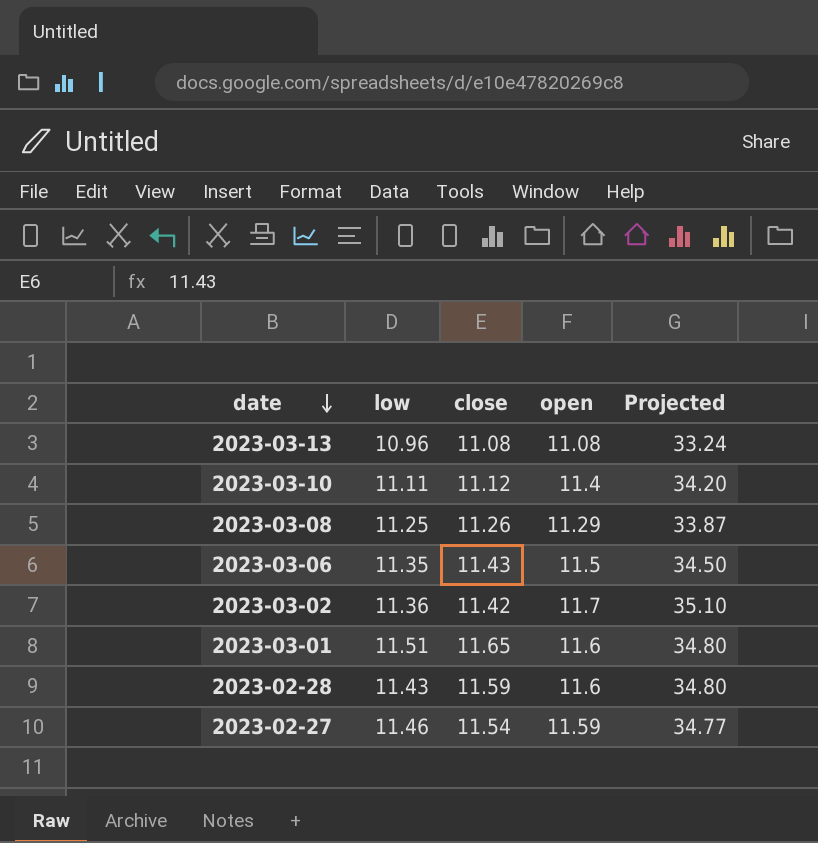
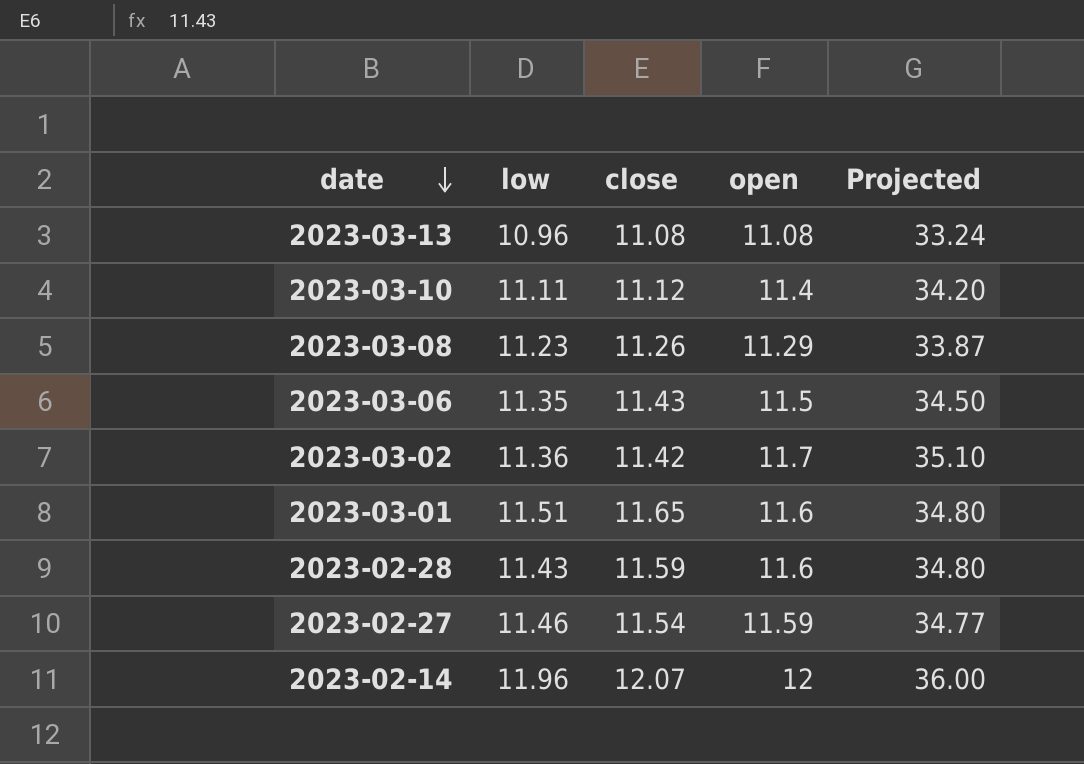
2023-03-08 | low: 11.25 -> 11.23
row 2023-02-14: none -> 11.96 | 12.07 | 12 | 36.00

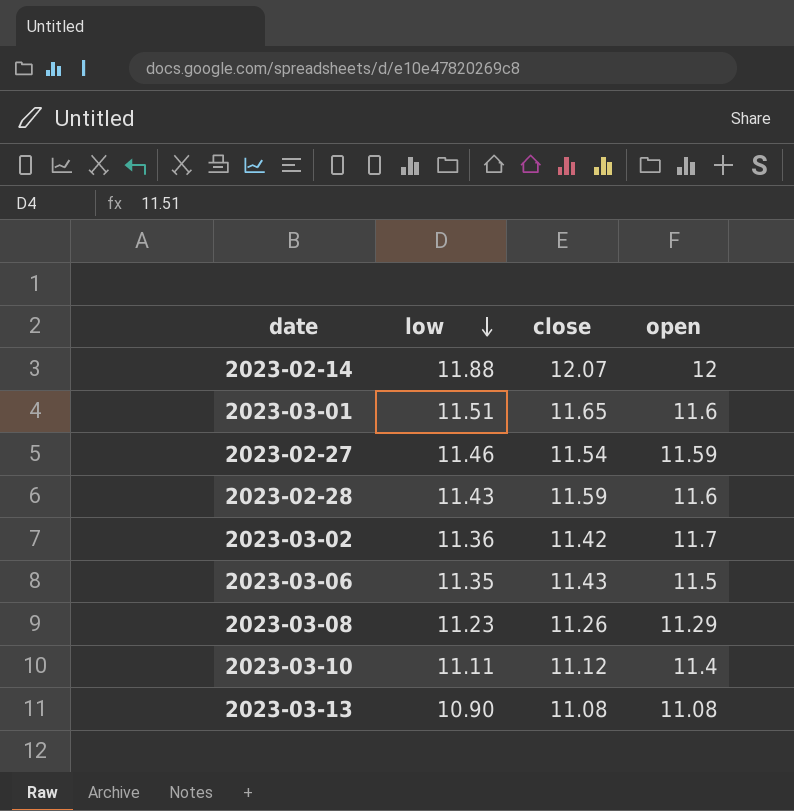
row order: date descending -> low descending
column Projected | formula: [open] * 3 -> none
2023-02-14 | low: 11.96 -> 11.88
2023-03-13 | low: 10.96 -> 10.90

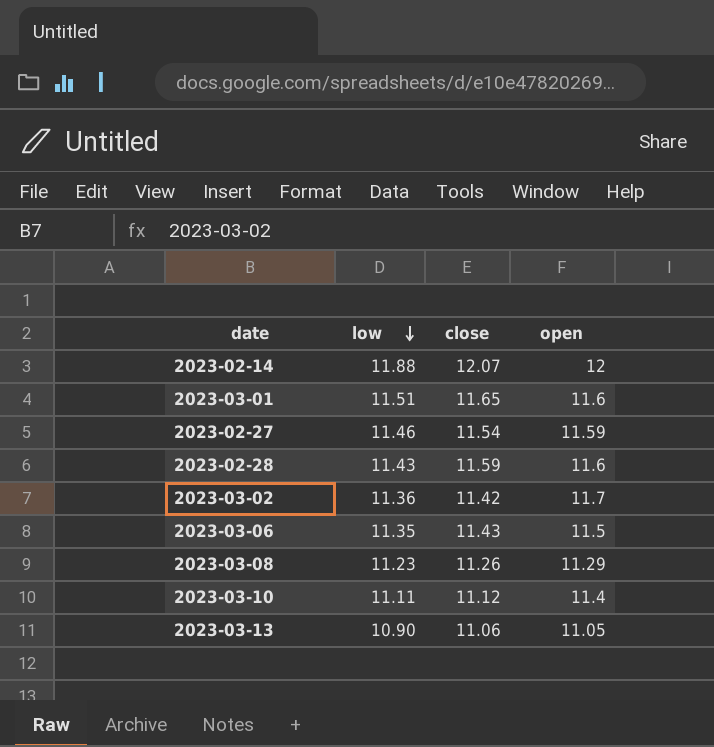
2023-03-13 | close: 11.08 -> 11.06
2023-03-13 | open: 11.08 -> 11.05

